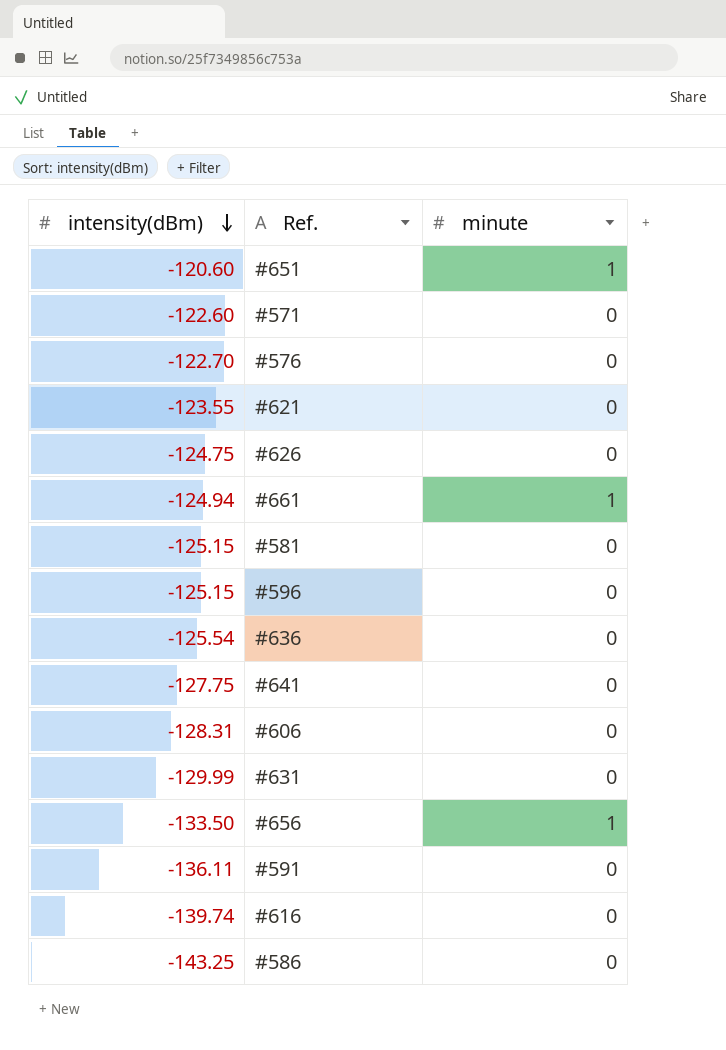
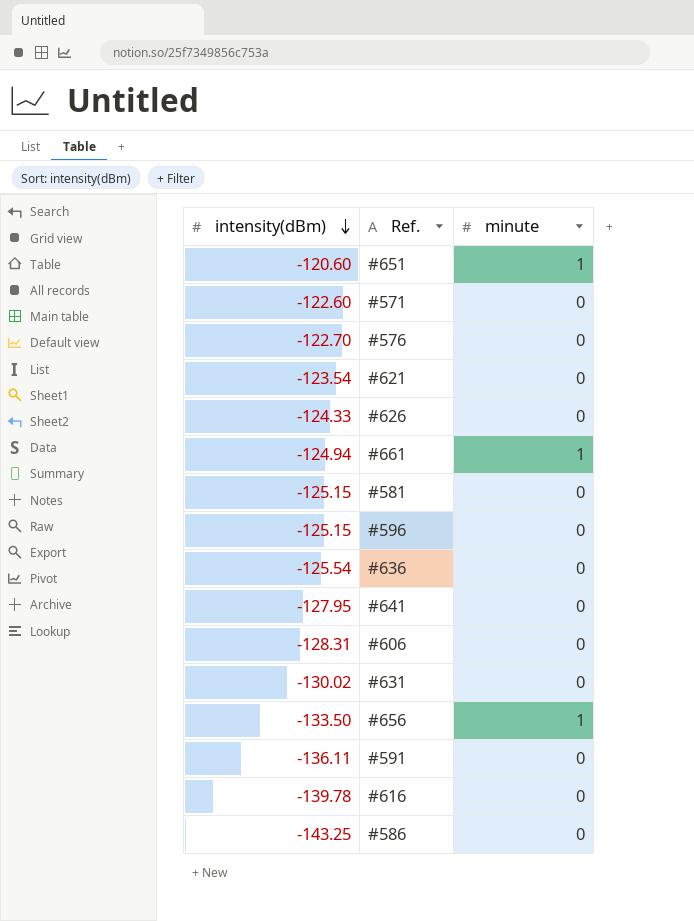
#621 | intensity(dBm): -123.55 -> -123.54
#626 | intensity(dBm): -124.75 -> -124.33
#641 | intensity(dBm): -127.75 -> -127.95
#631 | intensity(dBm): -129.99 -> -130.02
#616 | intensity(dBm): -139.74 -> -139.78

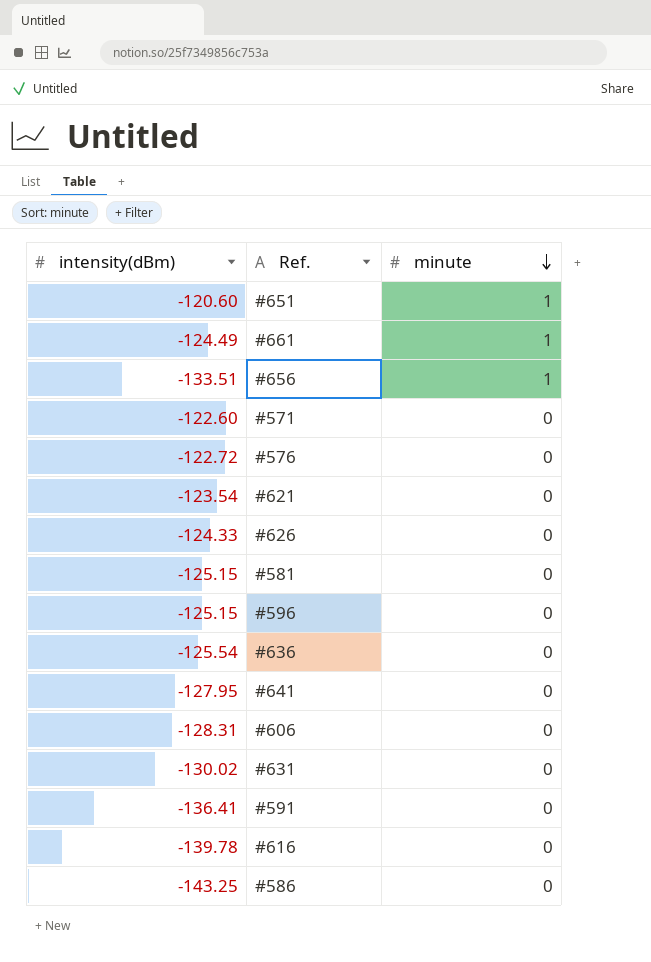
row order: intensity(dBm) descending -> minute descending
#661 | intensity(dBm): -124.94 -> -124.49
#656 | intensity(dBm): -133.50 -> -133.51
#576 | intensity(dBm): -122.70 -> -122.72
#591 | intensity(dBm): -136.11 -> -136.41

